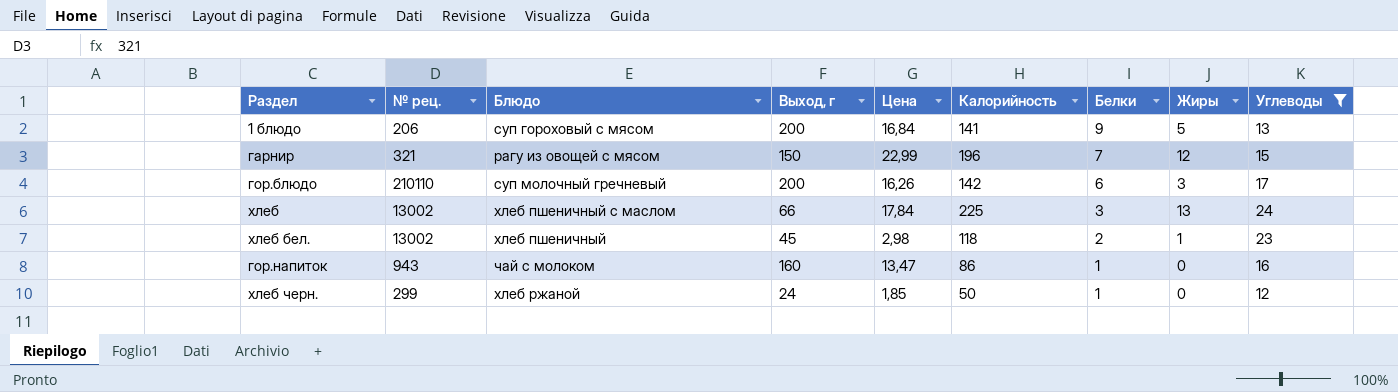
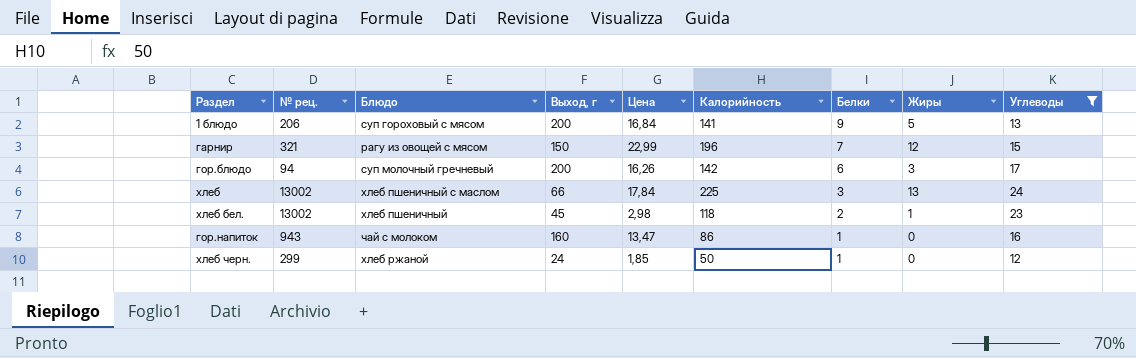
гор.блюдо | № рец.: 210110 -> 94

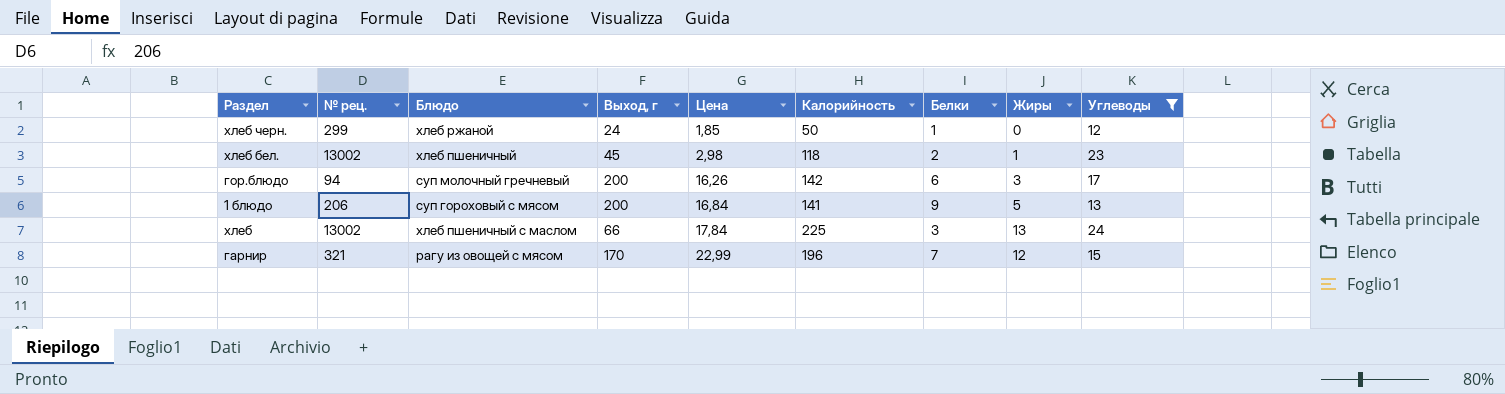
row order: Белки descending -> Цена ascending
row гор.напиток: 943 | чай с молоком | 160 | 13,47 | 86 | 1 | 0 | 16 -> none
гарнир | Выход, г: 150 -> 170

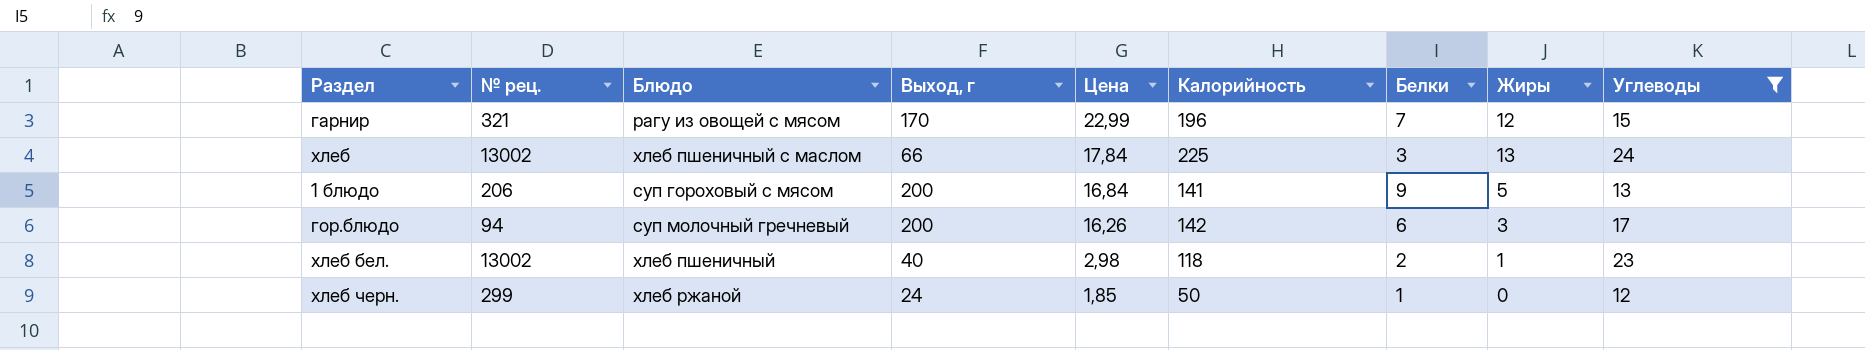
row order: Цена ascending -> Цена descending
хлеб бел. | Выход, г: 45 -> 40

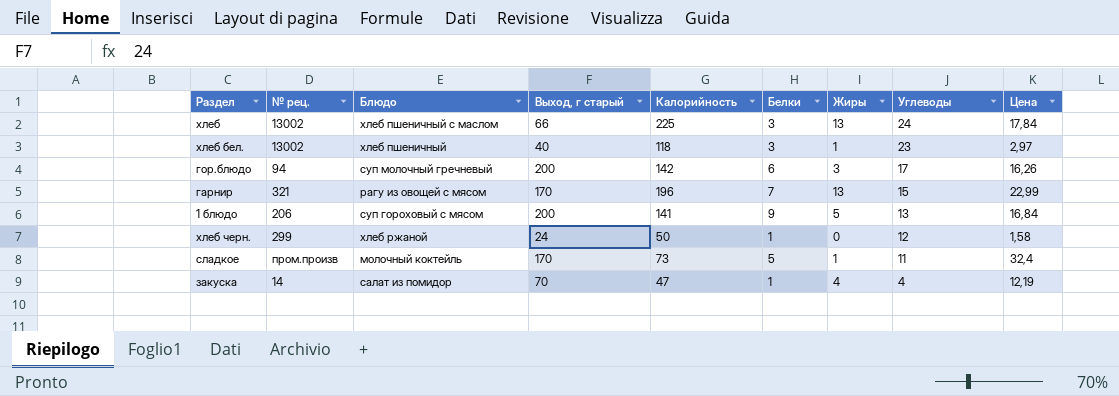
filter: Углеводы >= 12 -> none
row order: Цена descending -> Углеводы descending
column name: Выход, г -> Выход, г старый
column Цена | position: 5 -> 9
хлеб бел. | Белки: 2 -> 3
хлеб бел. | Цена: 2,98 -> 2,97
гарнир | Жиры: 12 -> 13
хлеб черн. | Цена: 1,85 -> 1,58

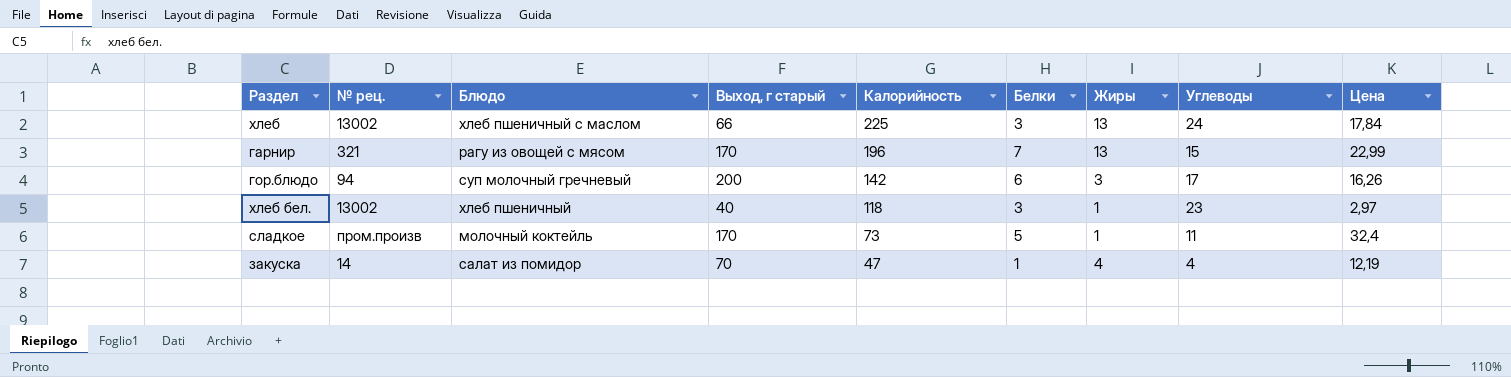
row order: Углеводы descending -> Калорийность descending
row 1 блюдо: 206 | суп гороховый с мясом | 200 | 141 | 9 | 5 | 13 | 16,84 -> none
row хлеб черн.: 299 | хлеб ржаной | 24 | 50 | 1 | 0 | 12 | 1,58 -> none

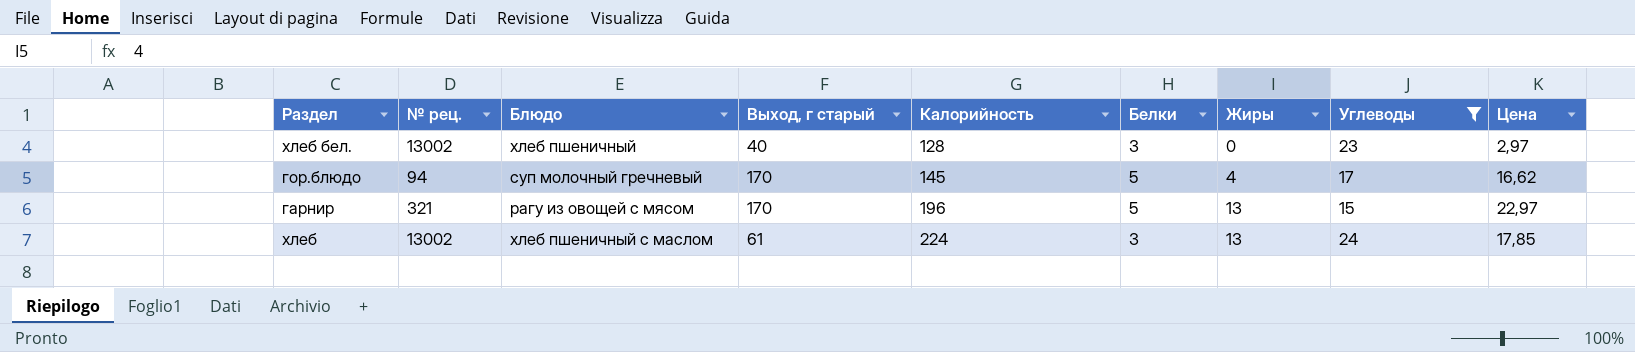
filter: none -> Углеводы >= 15
row order: Калорийность descending -> Калорийность ascending
хлеб бел. | Калорийность: 118 -> 128
хлеб бел. | Жиры: 1 -> 0
гор.блюдо | Выход, г старый: 200 -> 170
гор.блюдо | Калорийность: 142 -> 145
гор.блюдо | Белки: 6 -> 5
гор.блюдо | Жиры: 3 -> 4
гор.блюдо | Цена: 16,26 -> 16,62
гарнир | Белки: 7 -> 5
гарнир | Цена: 22,99 -> 22,97
хлеб | Выход, г старый: 66 -> 61
хлеб | Калорийность: 225 -> 224
хлеб | Цена: 17,84 -> 17,85

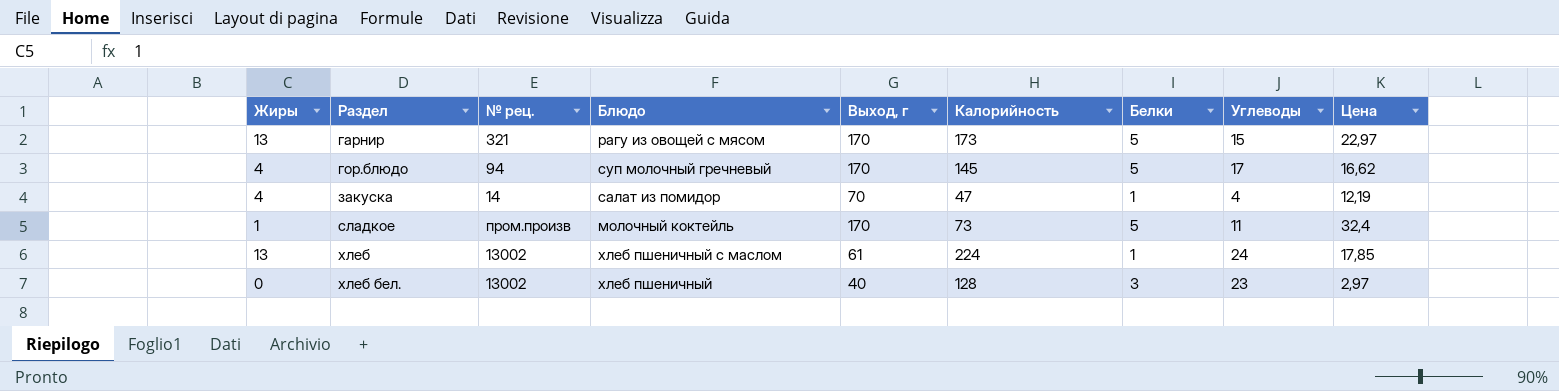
filter: Углеводы >= 15 -> none
row order: Калорийность ascending -> Раздел ascending
column Жиры | position: 7 -> 1
column name: Выход, г старый -> Выход, г
гарнир | Калорийность: 196 -> 173
хлеб | Белки: 3 -> 1

